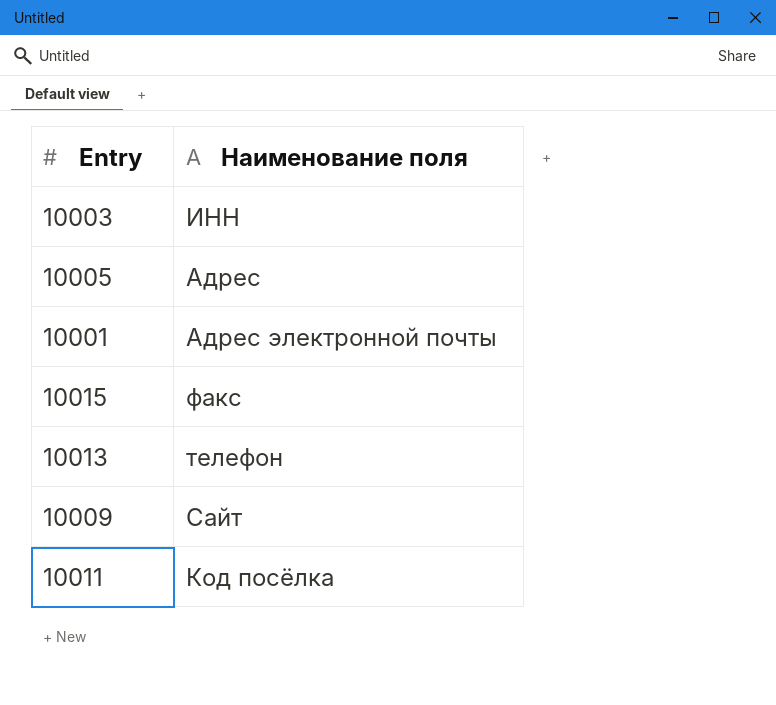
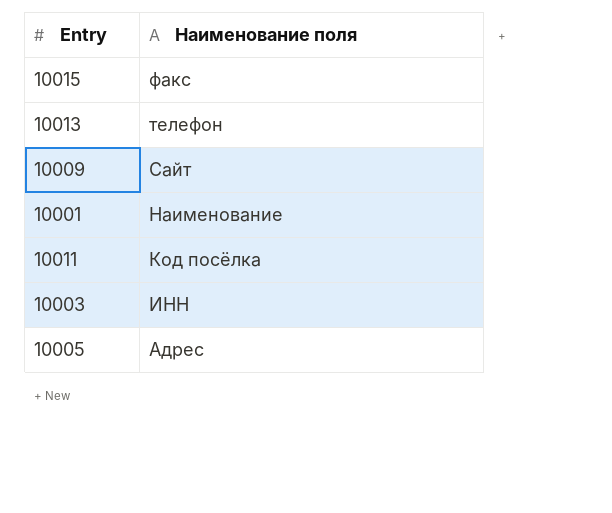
row order: none -> Наименование поля descending
10001 | Наименование поля: Адрес электронной почты -> Наименование

